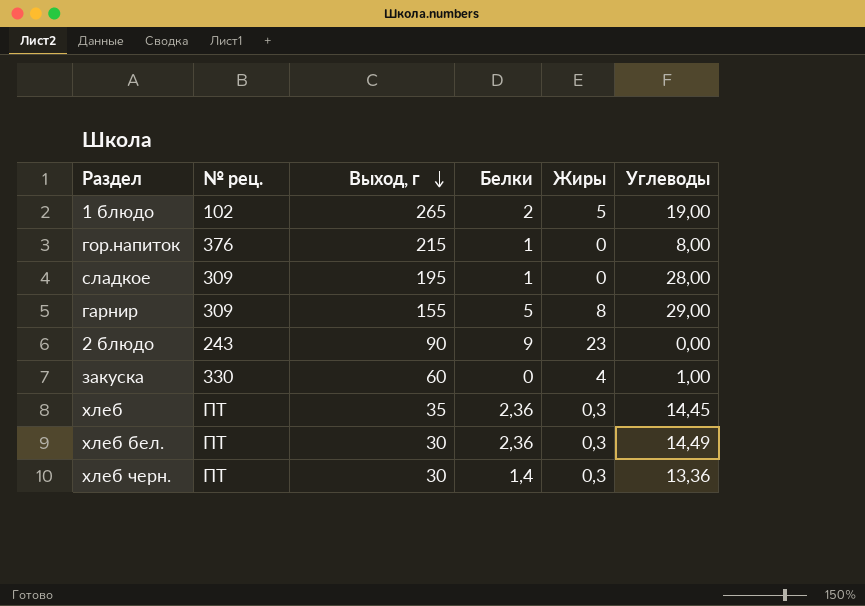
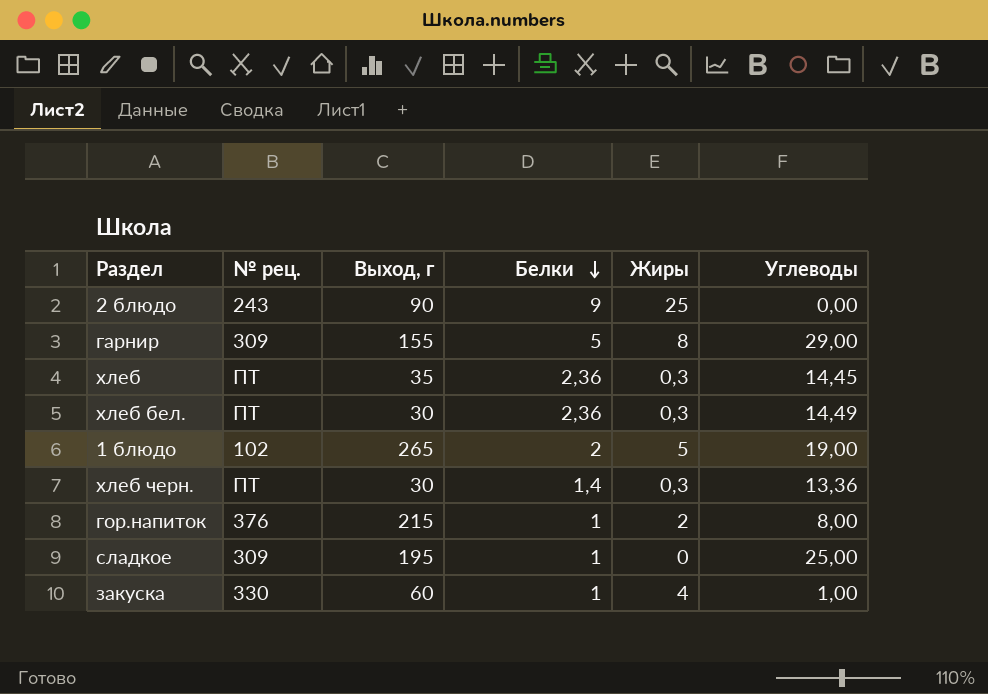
row order: Выход, г descending -> Белки descending
2 блюдо | Жиры: 23 -> 25
гор.напиток | Жиры: 0 -> 2
сладкое | Углеводы: 28,00 -> 25,00
закуска | Белки: 0 -> 1

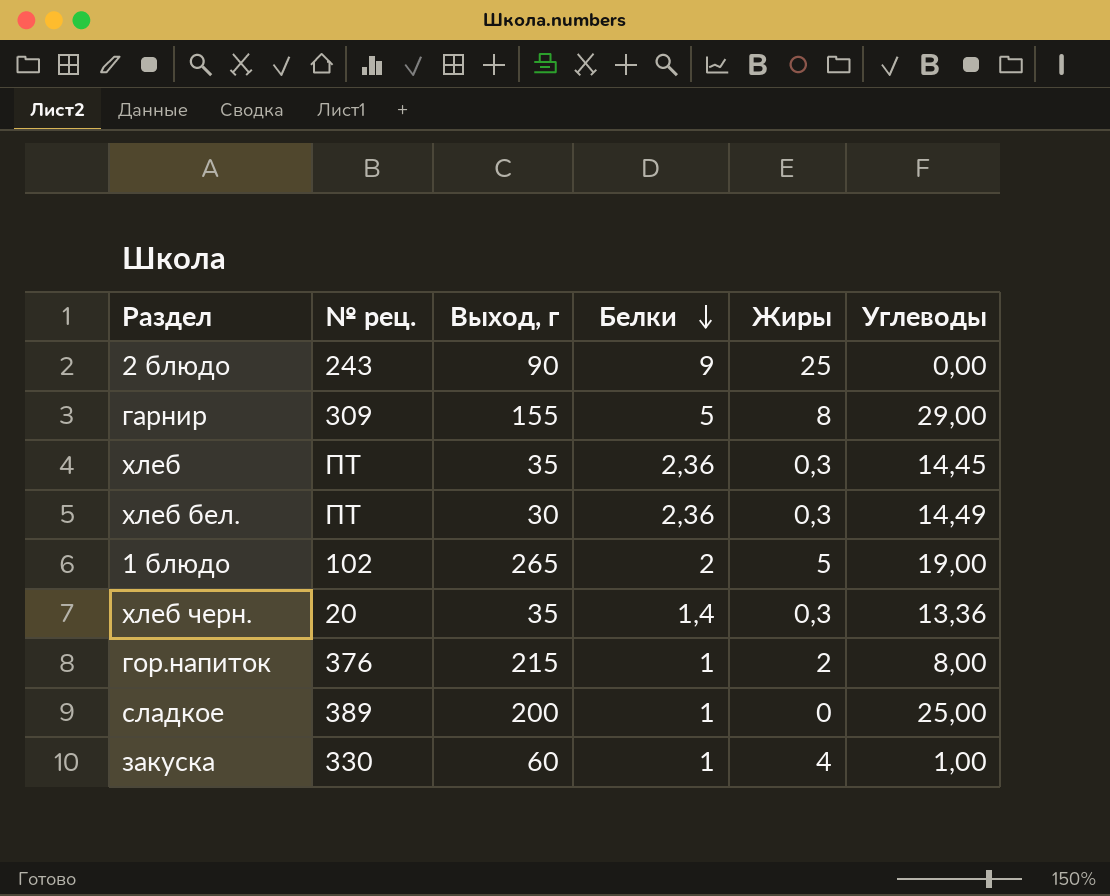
хлеб черн. | № рец.: ПТ -> 20
хлеб черн. | Выход, г: 30 -> 35
сладкое | № рец.: 309 -> 389
сладкое | Выход, г: 195 -> 200

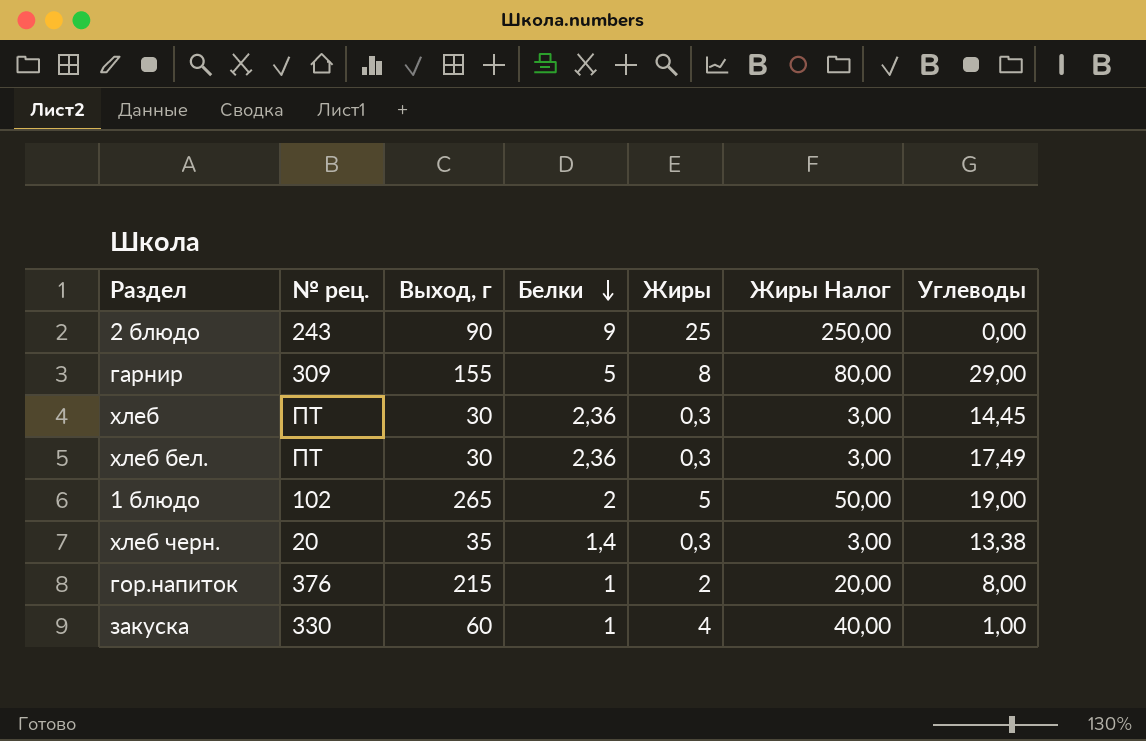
column Жиры Налог | formula: none -> [Жиры] * 10
row сладкое: 389 | 200 | 1 | 0 | 25,00 -> none
хлеб | Выход, г: 35 -> 30
хлеб бел. | Углеводы: 14,49 -> 17,49
хлеб черн. | Углеводы: 13,36 -> 13,38

